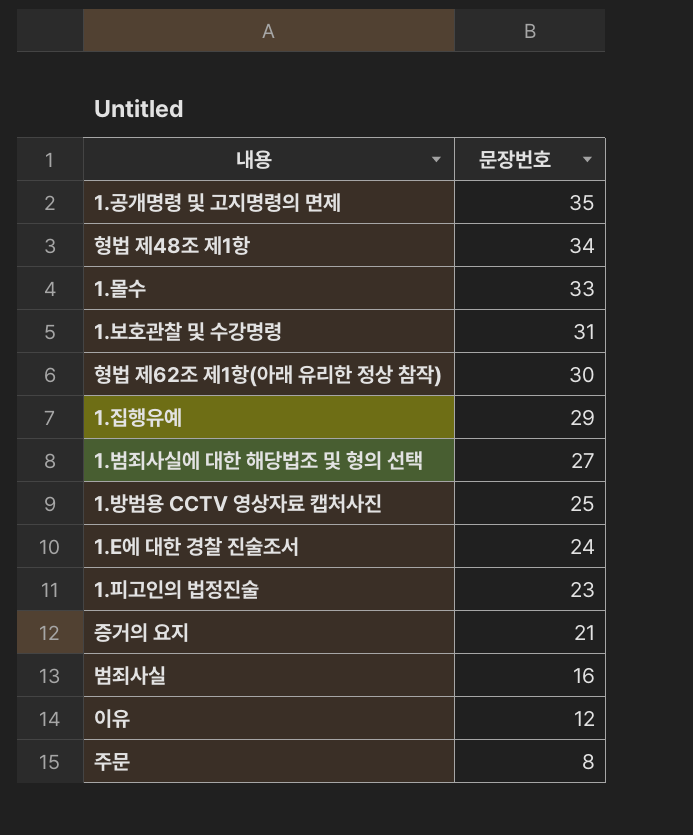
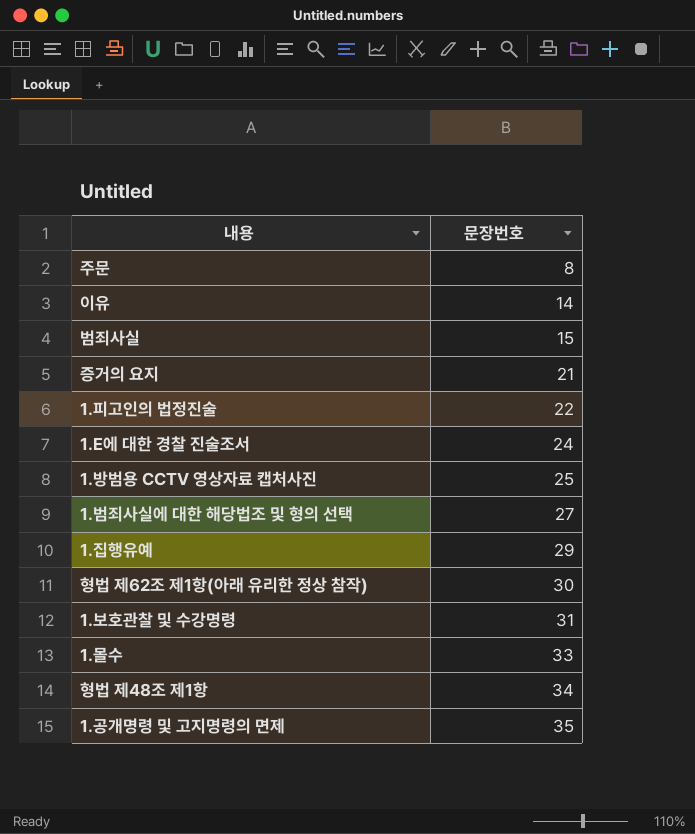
row order: 문장번호 descending -> 문장번호 ascending
이유 | 문장번호: 12 -> 14
범죄사실 | 문장번호: 16 -> 15
1.피고인의 법정진술 | 문장번호: 23 -> 22

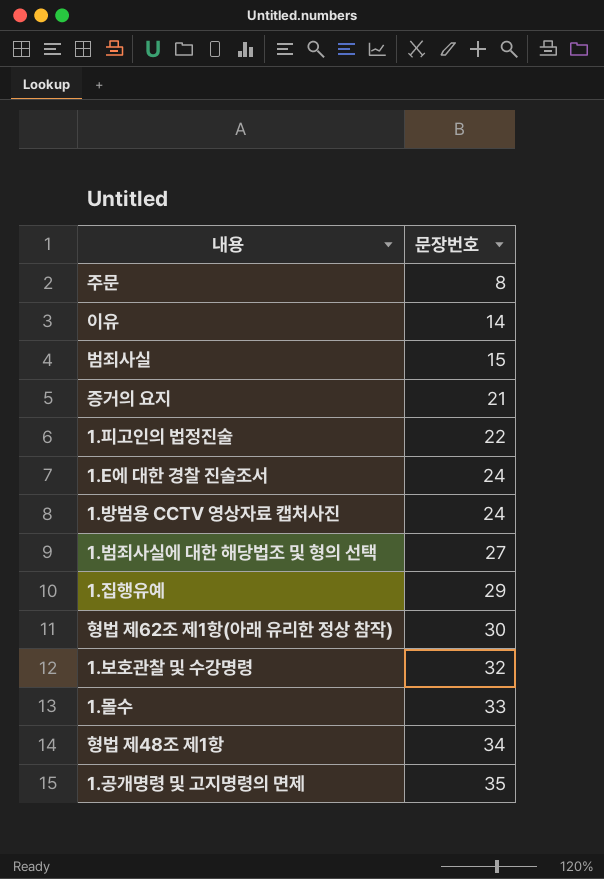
1.방범용 CCTV 영상자료 캡처사진 | 문장번호: 25 -> 24
1.보호관찰 및 수강명령 | 문장번호: 31 -> 32

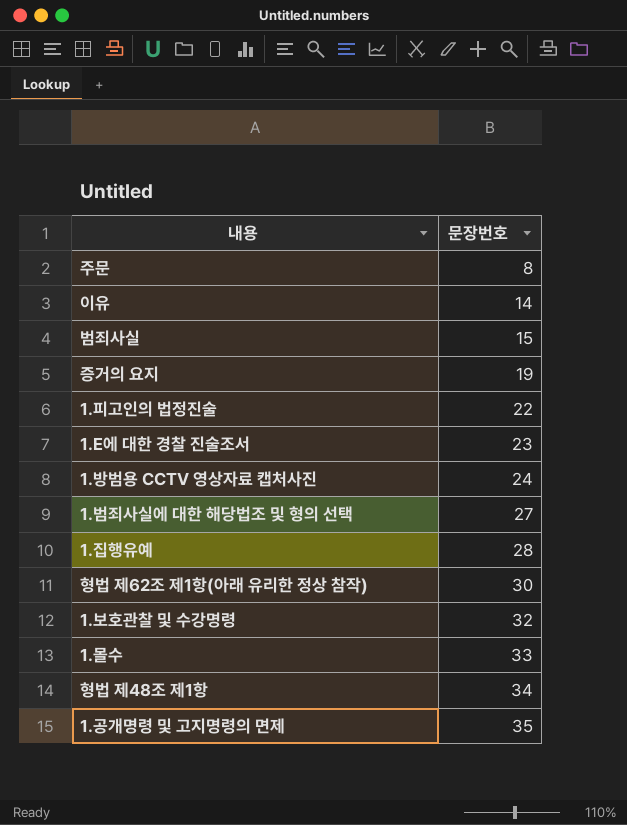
증거의 요지 | 문장번호: 21 -> 19
1.E에 대한 경찰 진술조서 | 문장번호: 24 -> 23
1.집행유예 | 문장번호: 29 -> 28

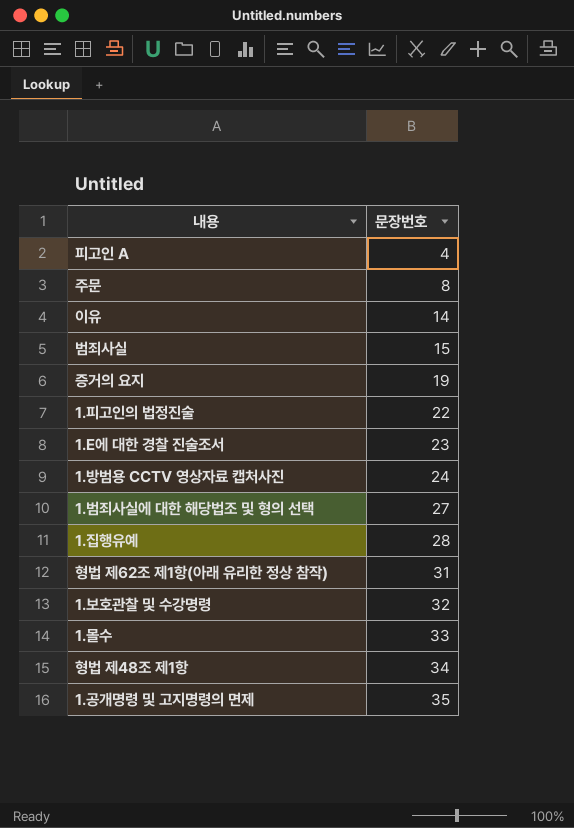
row 피고인 A: none -> 4
형법 제62조 제1항(아래 유리한 정상 참작) | 문장번호: 30 -> 31

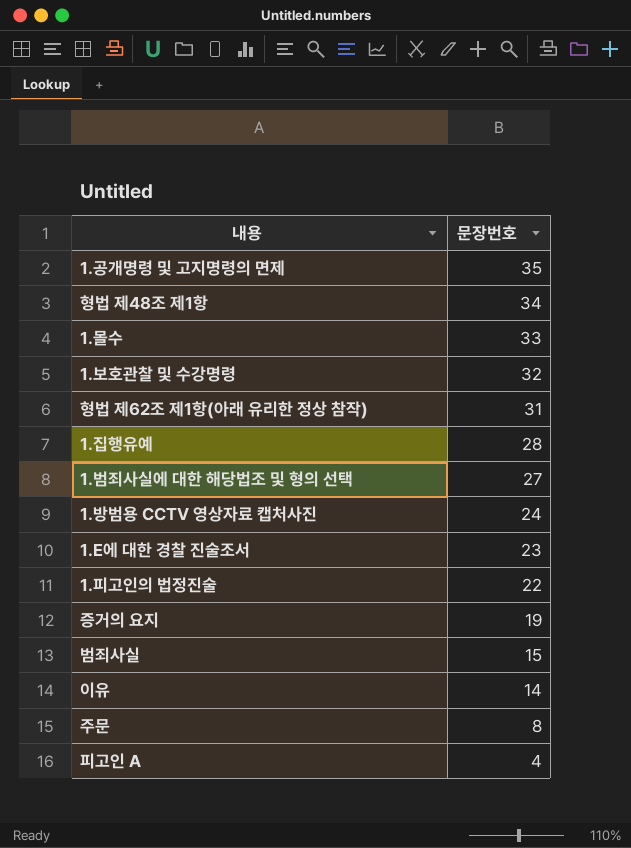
row order: 문장번호 ascending -> 문장번호 descending

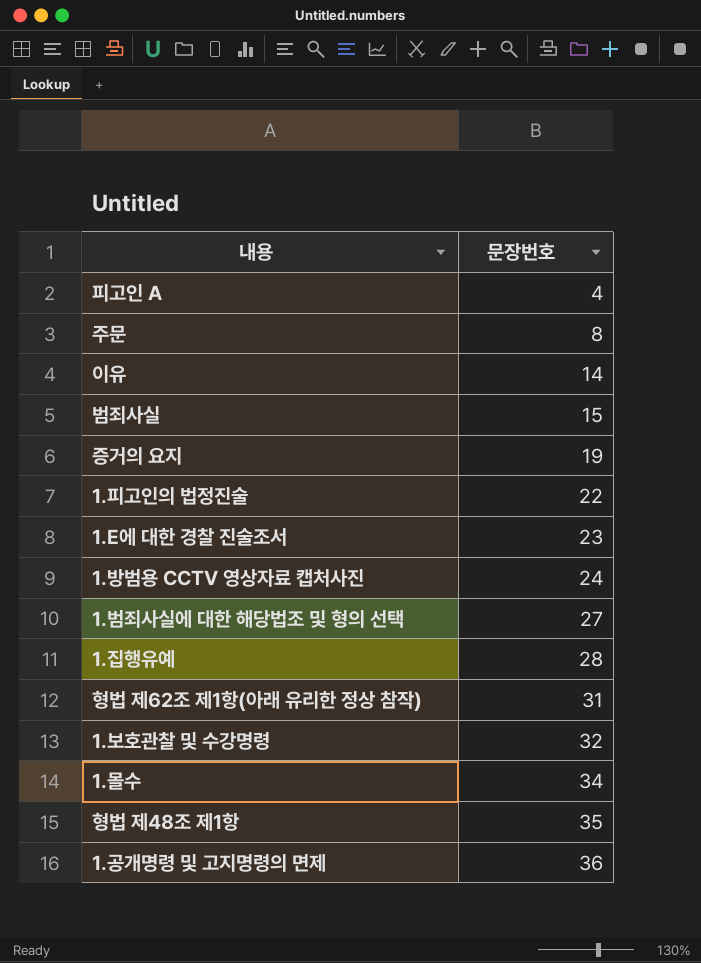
row order: 문장번호 descending -> 문장번호 ascending
1.몰수 | 문장번호: 33 -> 34
형법 제48조 제1항 | 문장번호: 34 -> 35
1.공개명령 및 고지명령의 면제 | 문장번호: 35 -> 36

